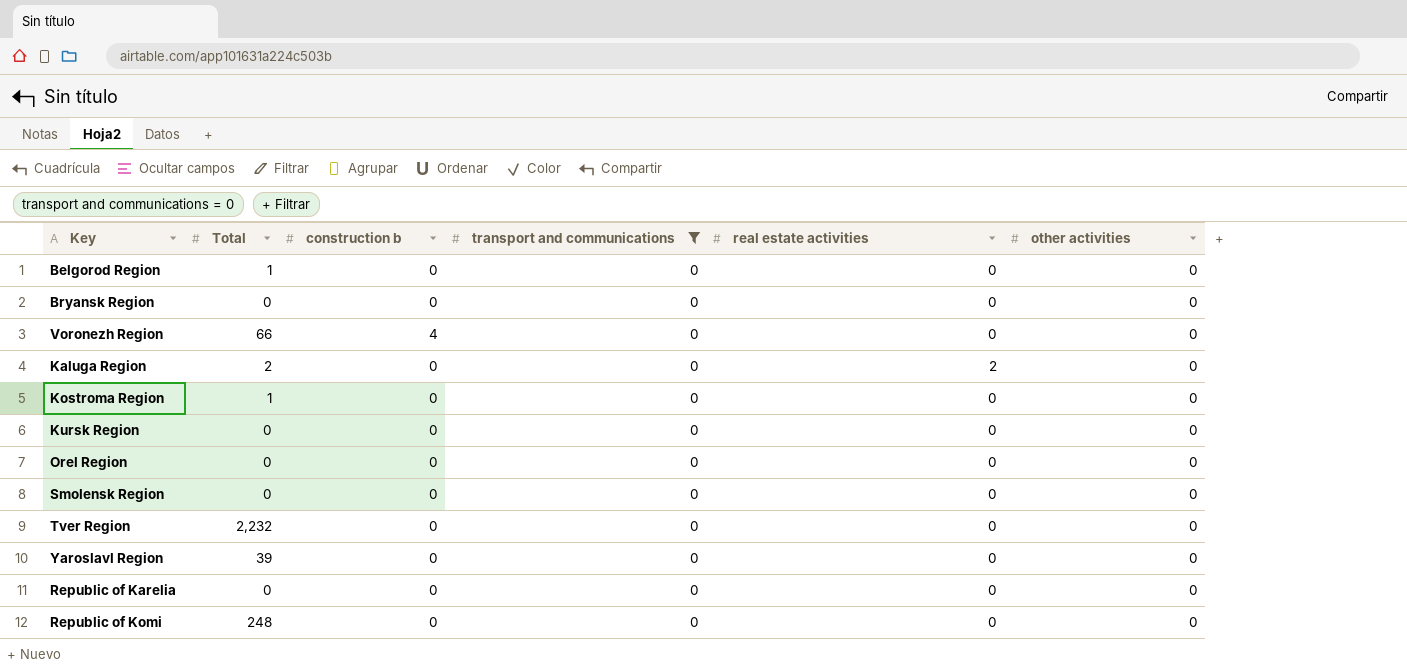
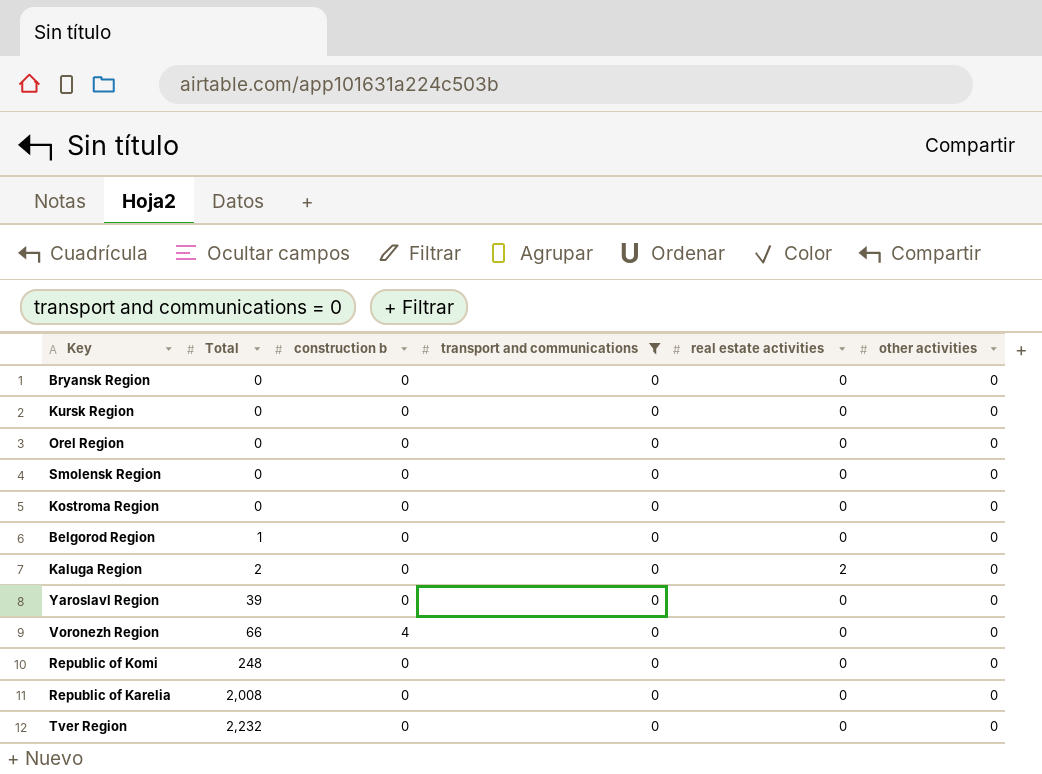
row order: none -> Total ascending
Kostroma Region | Total: 1 -> 0
Republic of Karelia | Total: 0 -> 2,008

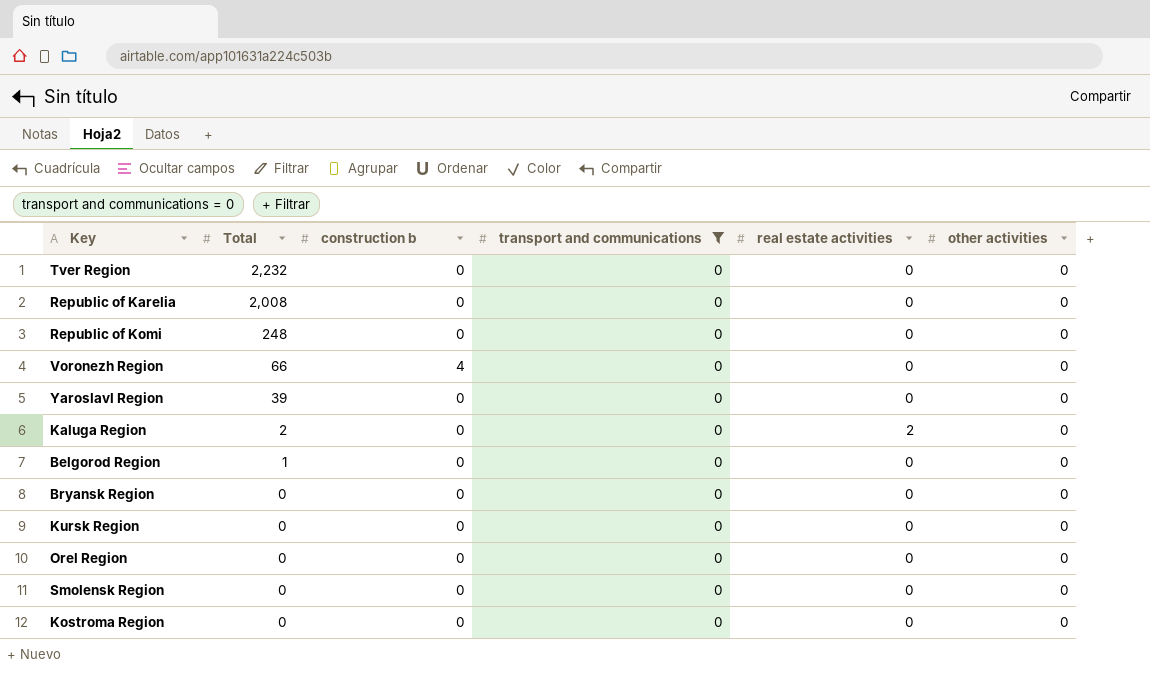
row order: Total ascending -> Total descending

